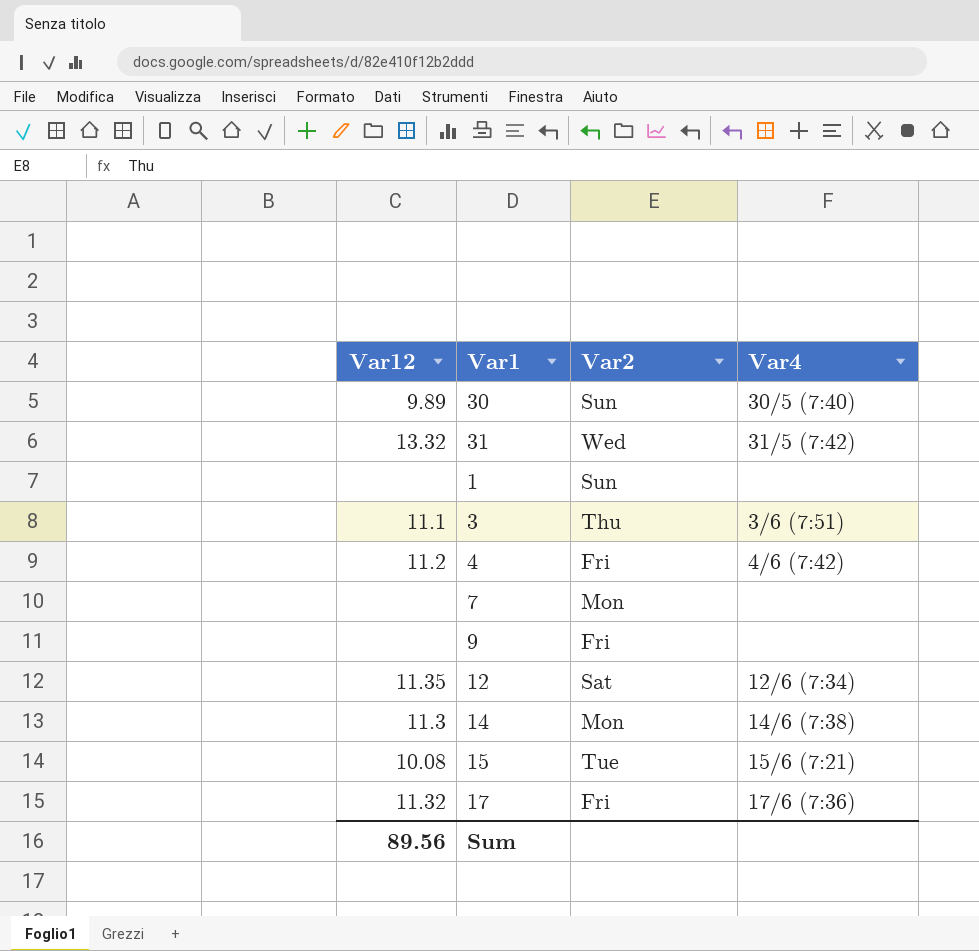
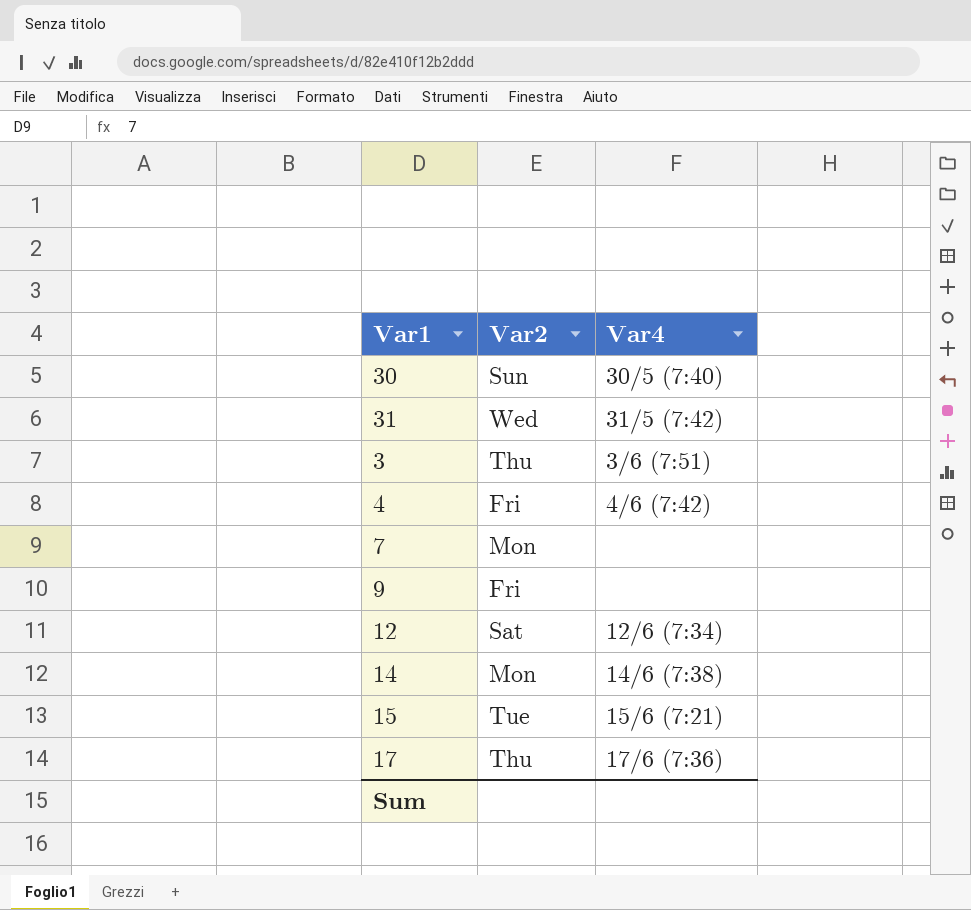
column Var12 | position: 1 -> none
row 1: none | Sun | none -> none
17 | Var2: Fri -> Thu

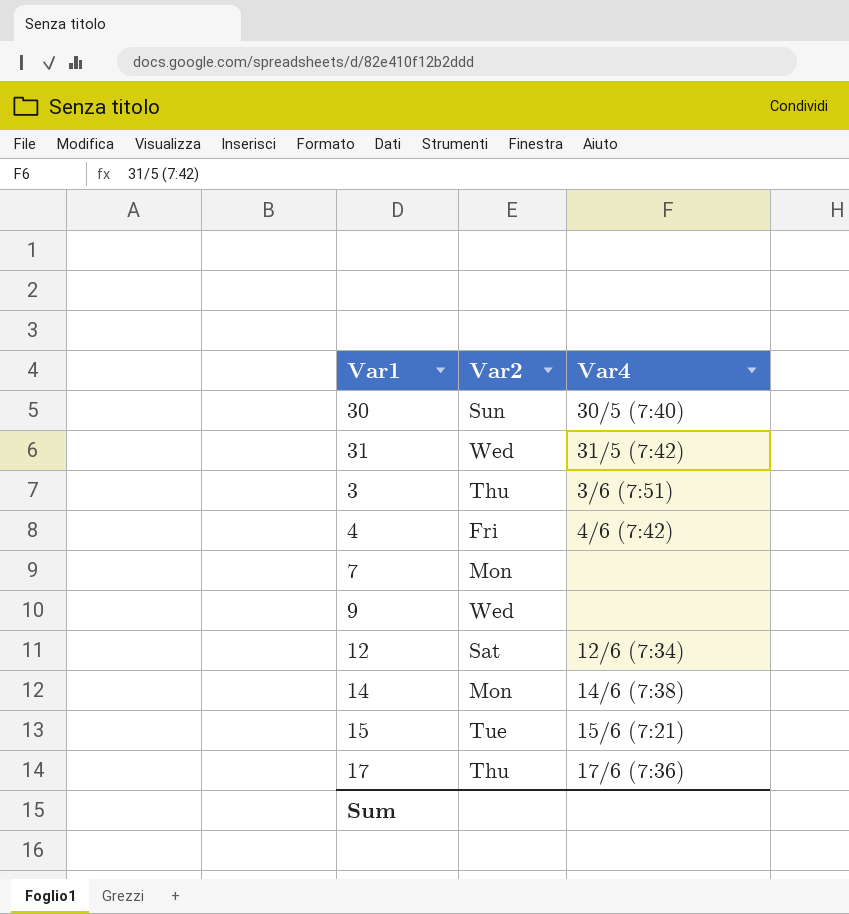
9 | Var2: Fri -> Wed

